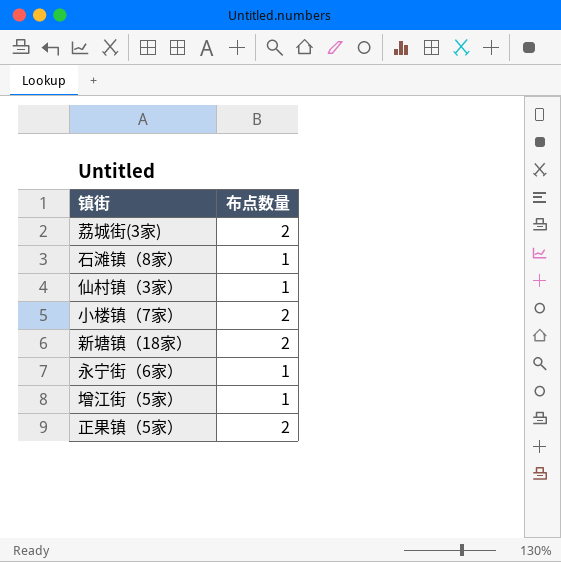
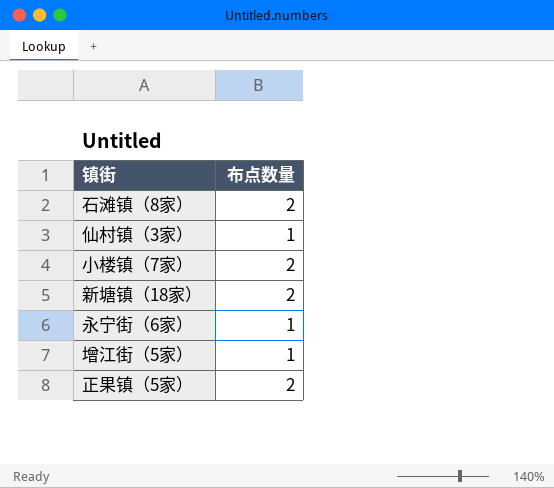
row 荔城街(3家): 2 -> none
石滩镇（8家） | 布点数量: 1 -> 2

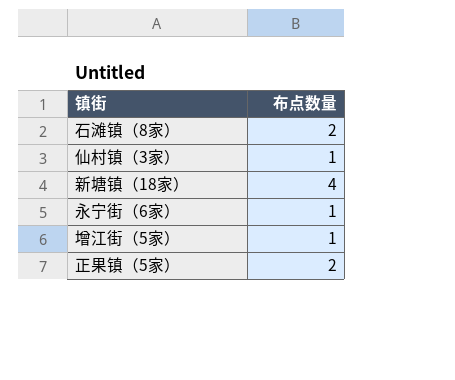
row 小楼镇（7家）: 2 -> none
新塘镇（18家） | 布点数量: 2 -> 4

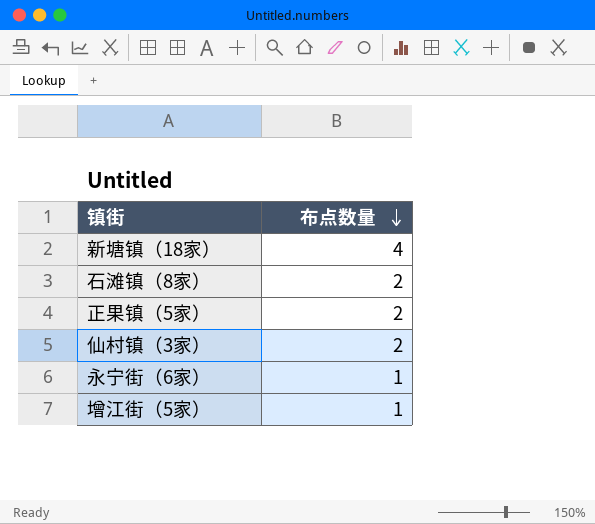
row order: none -> 布点数量 descending
仙村镇（3家） | 布点数量: 1 -> 2

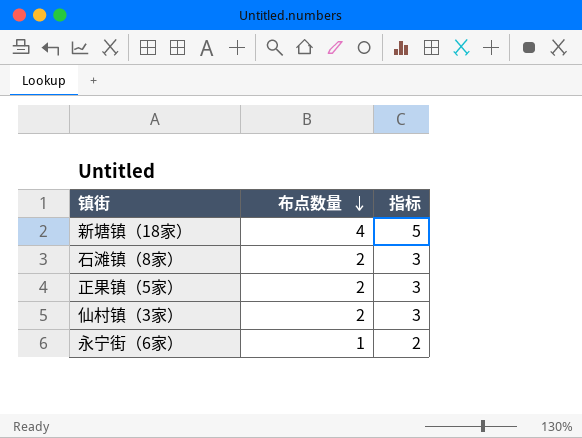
column 指标 | formula: none -> [布点数量] + 1
row 增江街（5家）: 1 -> none

